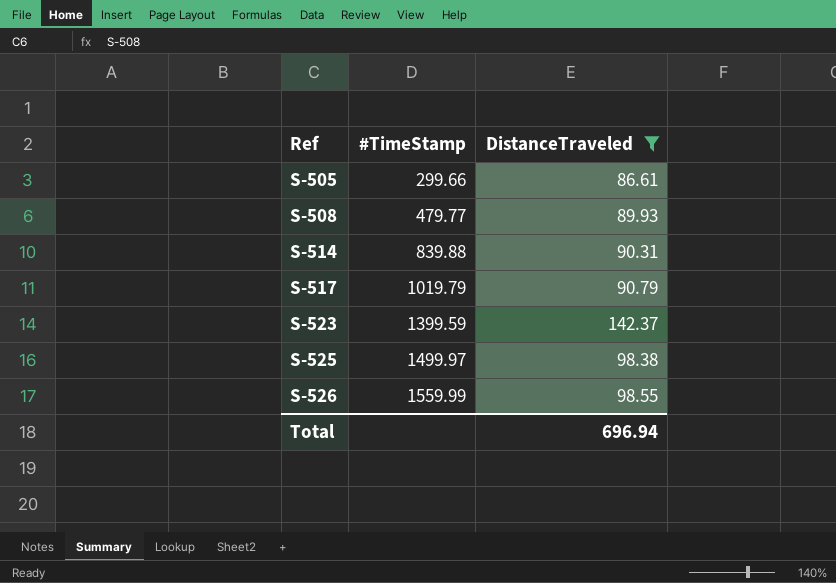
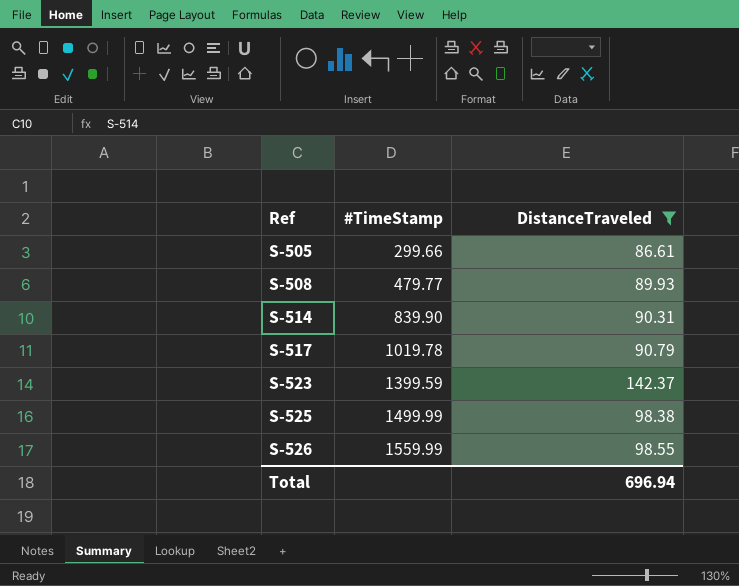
S-514 | #TimeStamp: 839.88 -> 839.90
S-517 | #TimeStamp: 1019.79 -> 1019.78
S-525 | #TimeStamp: 1499.97 -> 1499.99

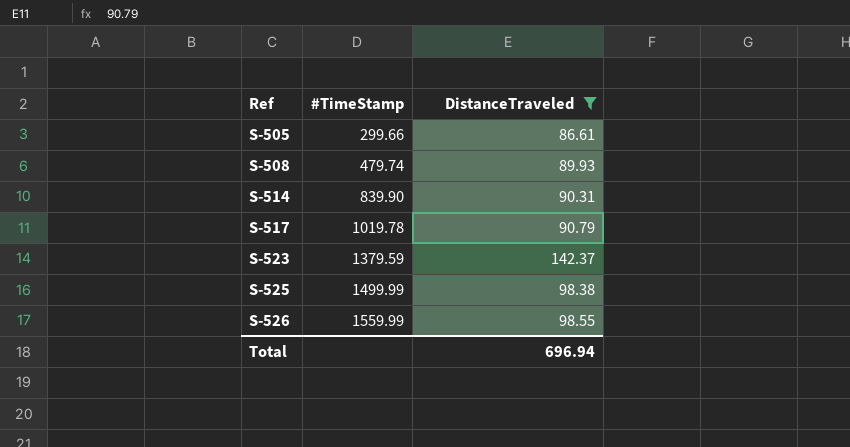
S-508 | #TimeStamp: 479.77 -> 479.74
S-523 | #TimeStamp: 1399.59 -> 1379.59

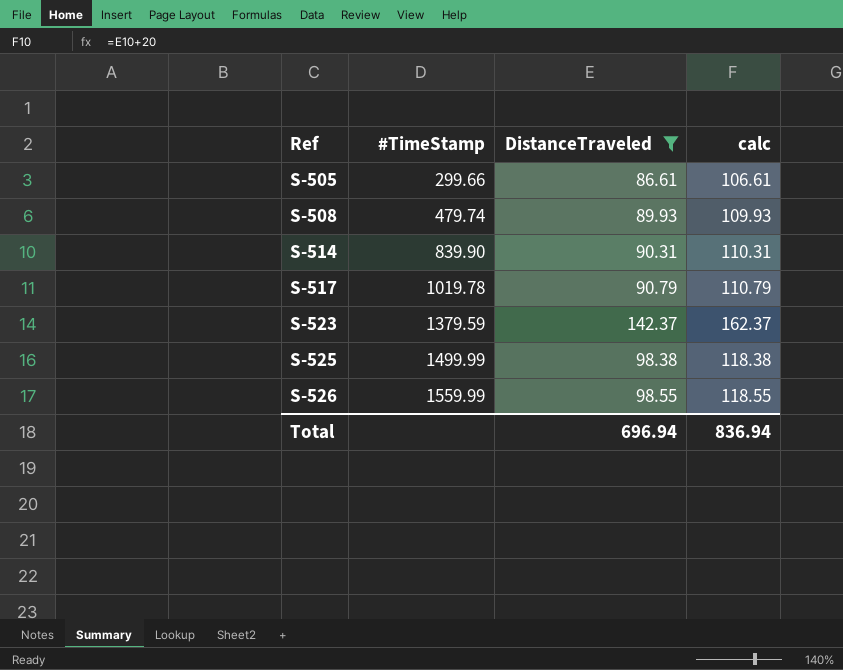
column calc | formula: none -> [DistanceTraveled] + 20

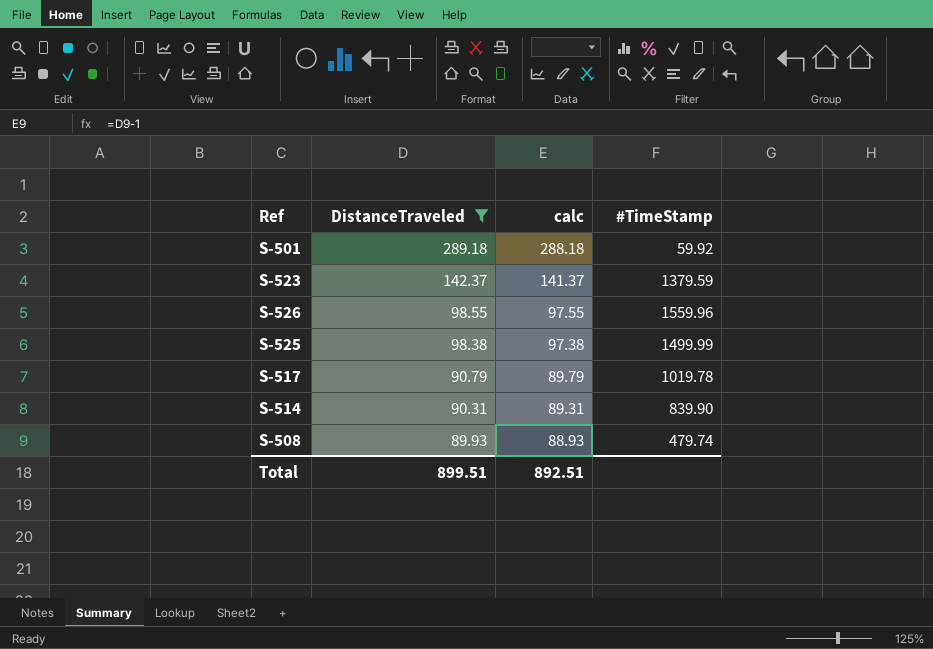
row order: Ref ascending -> DistanceTraveled descending
column calc | formula: [DistanceTraveled] + 20 -> [DistanceTraveled] - 1
column #TimeStamp | position: 2 -> 4
row S-505: 299.66 | 86.61 | 106.61 -> none
row S-501: none -> 289.18 | 288.18 | 59.92
S-526 | #TimeStamp: 1559.99 -> 1559.96
Total | DistanceTraveled: 696.94 -> 899.51
Total | calc: 836.94 -> 892.51

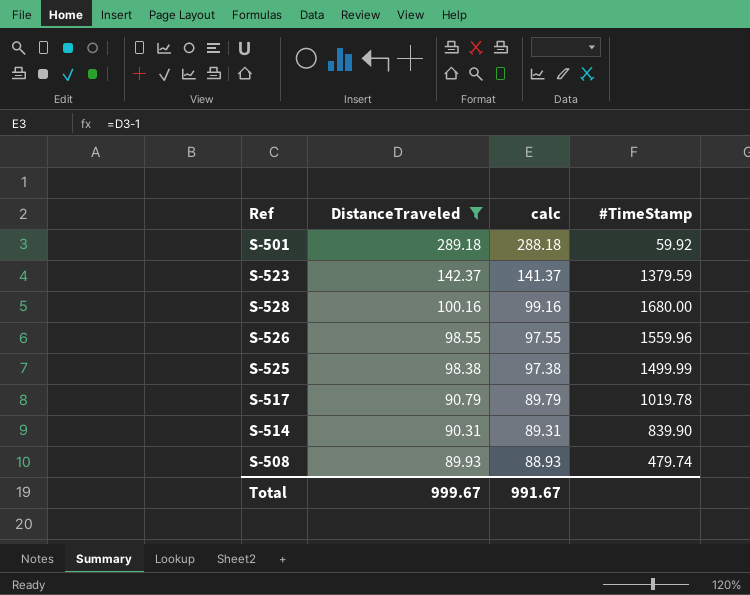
row S-528: none -> 100.16 | 99.16 | 1680.00
Total | DistanceTraveled: 899.51 -> 999.67
Total | calc: 892.51 -> 991.67

